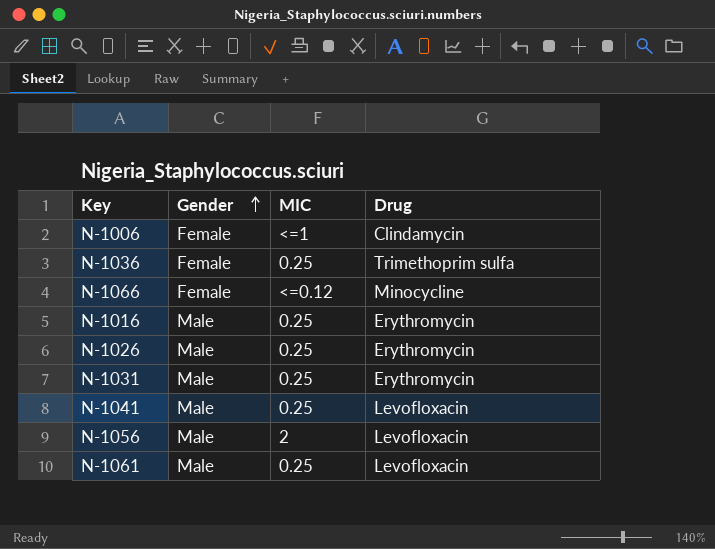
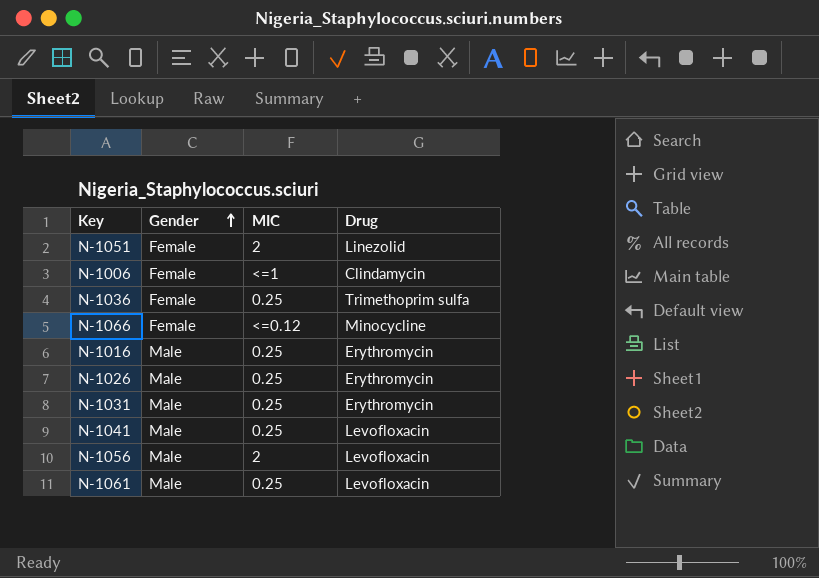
row N-1051: none -> Female | 2 | Linezolid

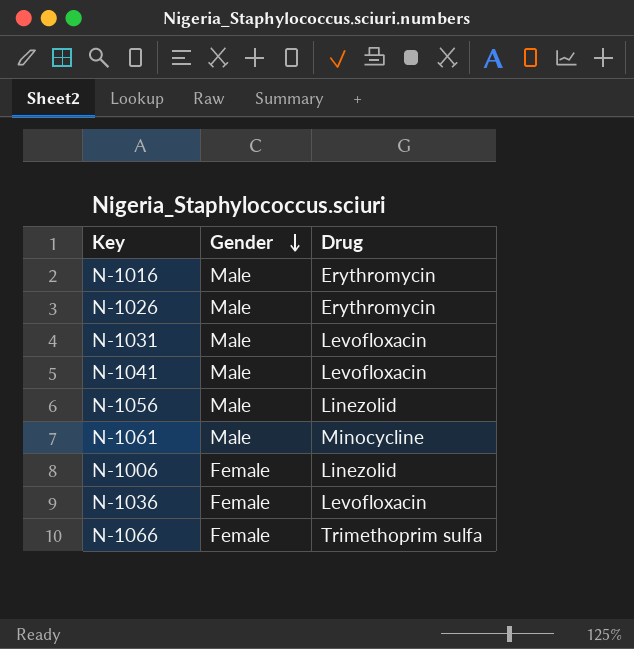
row order: Gender ascending -> Gender descending
column MIC | position: 3 -> none
row N-1051: Female | 2 | Linezolid -> none
N-1031 | Drug: Erythromycin -> Levofloxacin
N-1056 | Drug: Levofloxacin -> Linezolid
N-1061 | Drug: Levofloxacin -> Minocycline
N-1006 | Drug: Clindamycin -> Linezolid
N-1036 | Drug: Trimethoprim sulfa -> Levofloxacin
N-1066 | Drug: Minocycline -> Trimethoprim sulfa

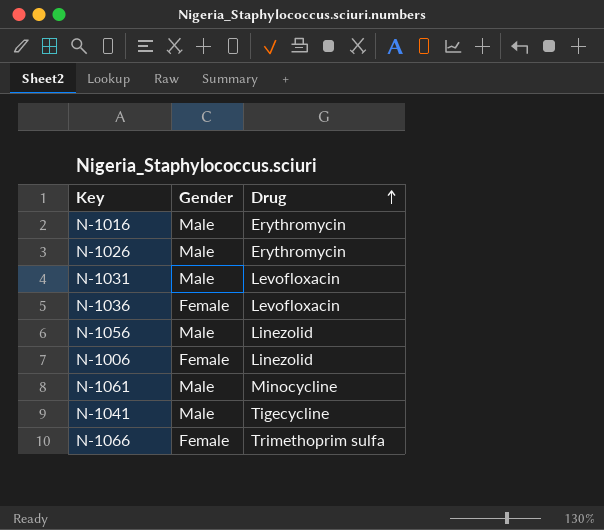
row order: Gender descending -> Drug ascending
N-1041 | Drug: Levofloxacin -> Tigecycline

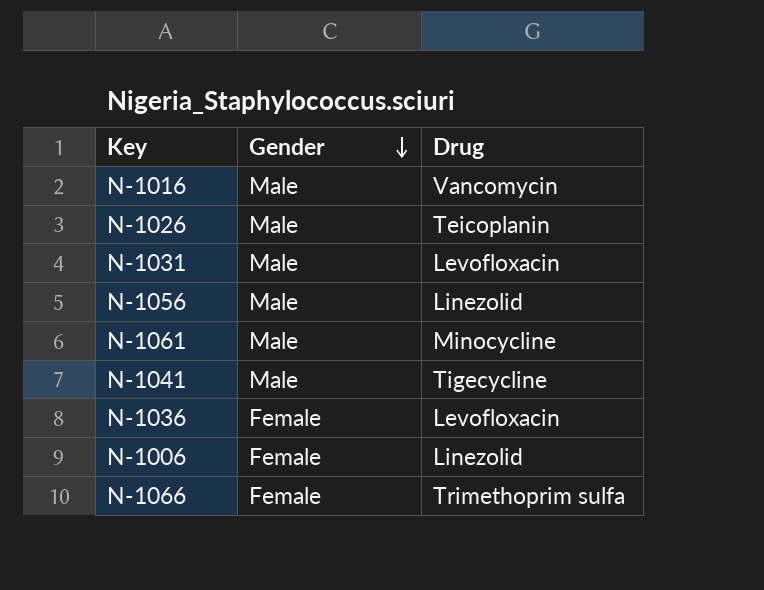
row order: Drug ascending -> Gender descending
N-1016 | Drug: Erythromycin -> Vancomycin
N-1026 | Drug: Erythromycin -> Teicoplanin

